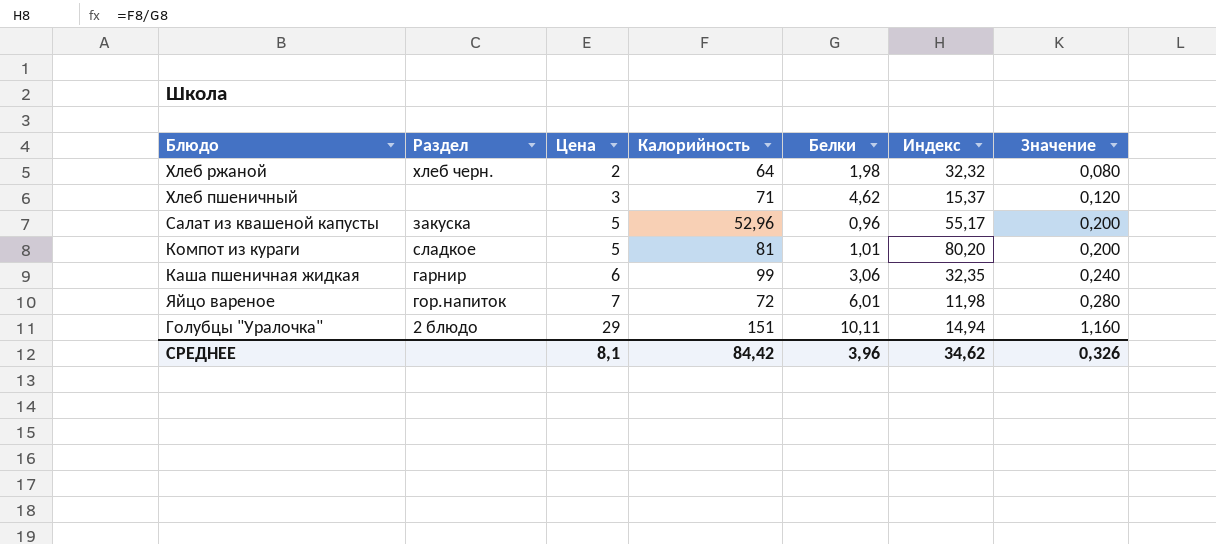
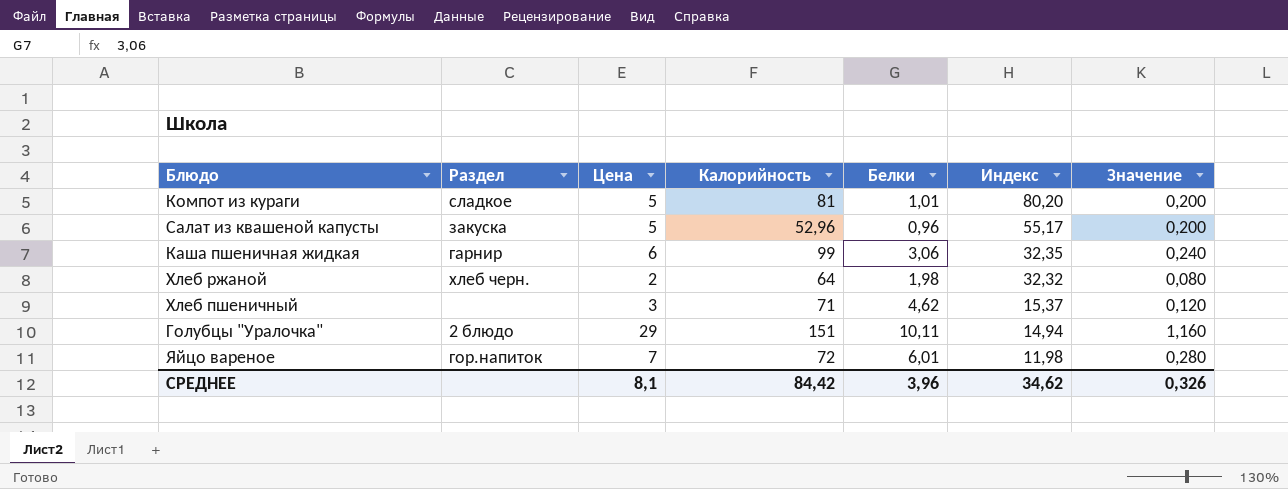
row order: Цена ascending -> Индекс descending

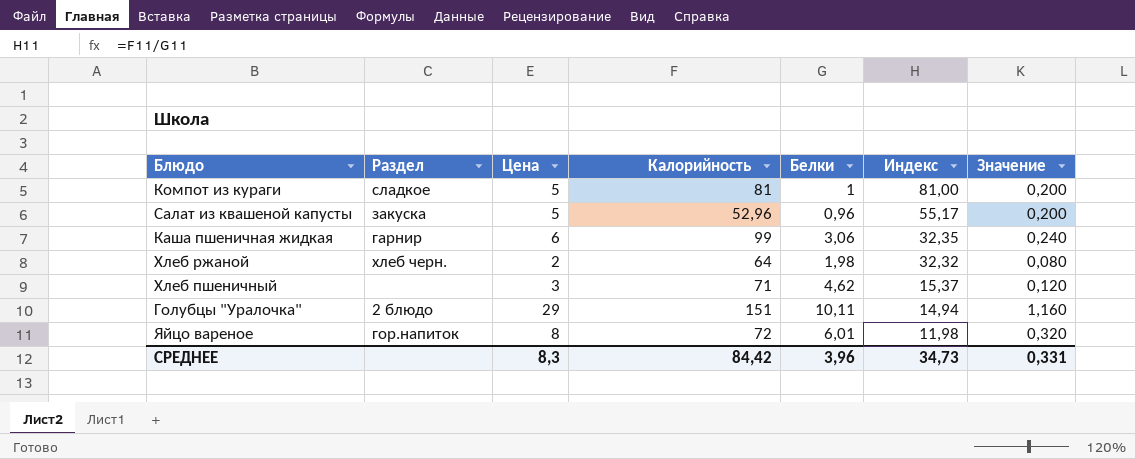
Компот из кураги | Белки: 1,01 -> 1
Компот из кураги | Индекс: 80,20 -> 81,00
Яйцо вареное | Цена: 7 -> 8
Яйцо вареное | Значение: 0,280 -> 0,320
СРЕДНЕЕ | Цена: 8,1 -> 8,3
СРЕДНЕЕ | Индекс: 34,62 -> 34,73
СРЕДНЕЕ | Значение: 0,326 -> 0,331

